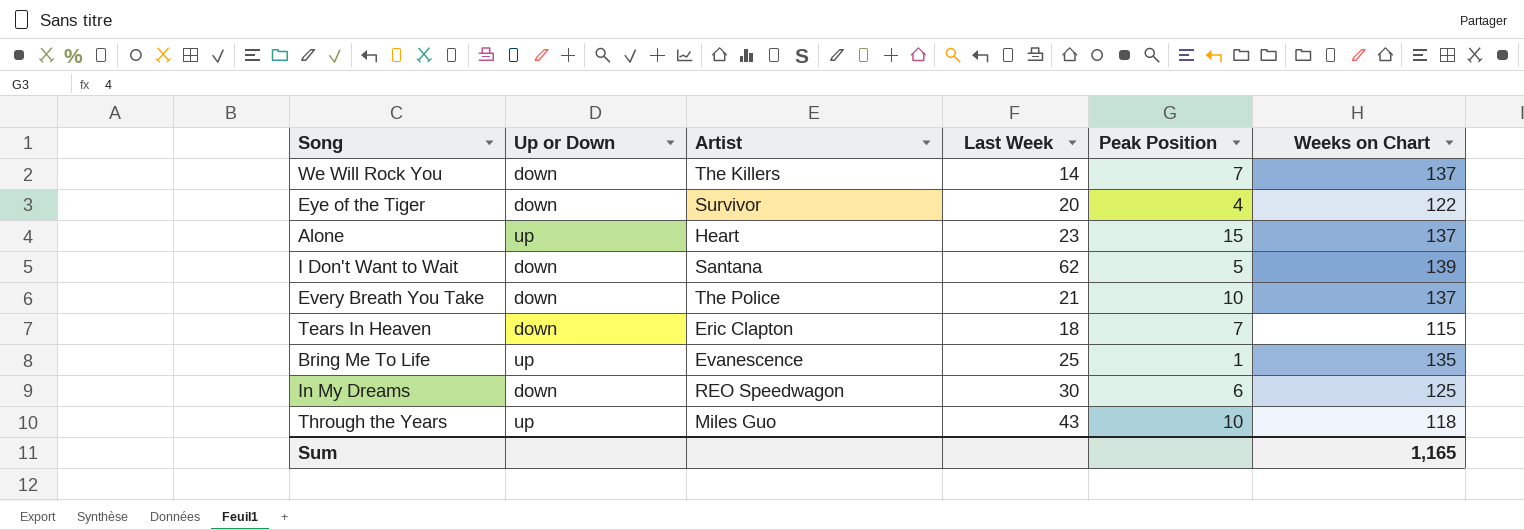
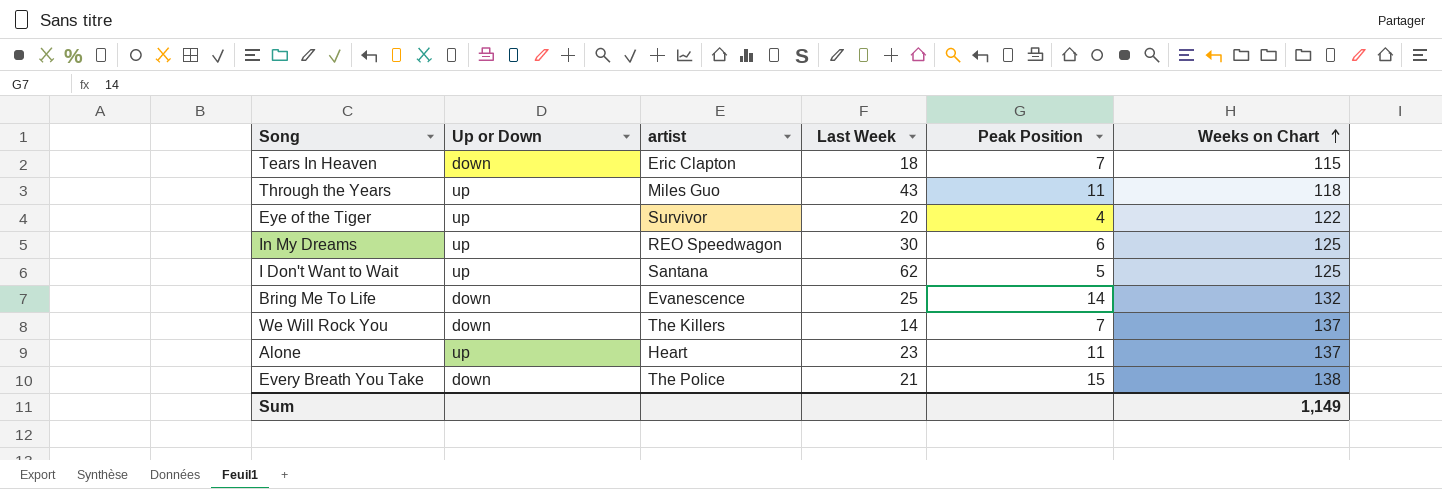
row order: none -> Weeks on Chart ascending
column name: Artist -> artist
Through the Years | Peak Position: 10 -> 11
Eye of the Tiger | Up or Down: down -> up
In My Dreams | Up or Down: down -> up
I Don't Want to Wait | Up or Down: down -> up
I Don't Want to Wait | Weeks on Chart: 139 -> 125
Bring Me To Life | Up or Down: up -> down
Bring Me To Life | Peak Position: 1 -> 14
Bring Me To Life | Weeks on Chart: 135 -> 132
Alone | Peak Position: 15 -> 11
Every Breath You Take | Peak Position: 10 -> 15
Every Breath You Take | Weeks on Chart: 137 -> 138
Sum | Weeks on Chart: 1,165 -> 1,149

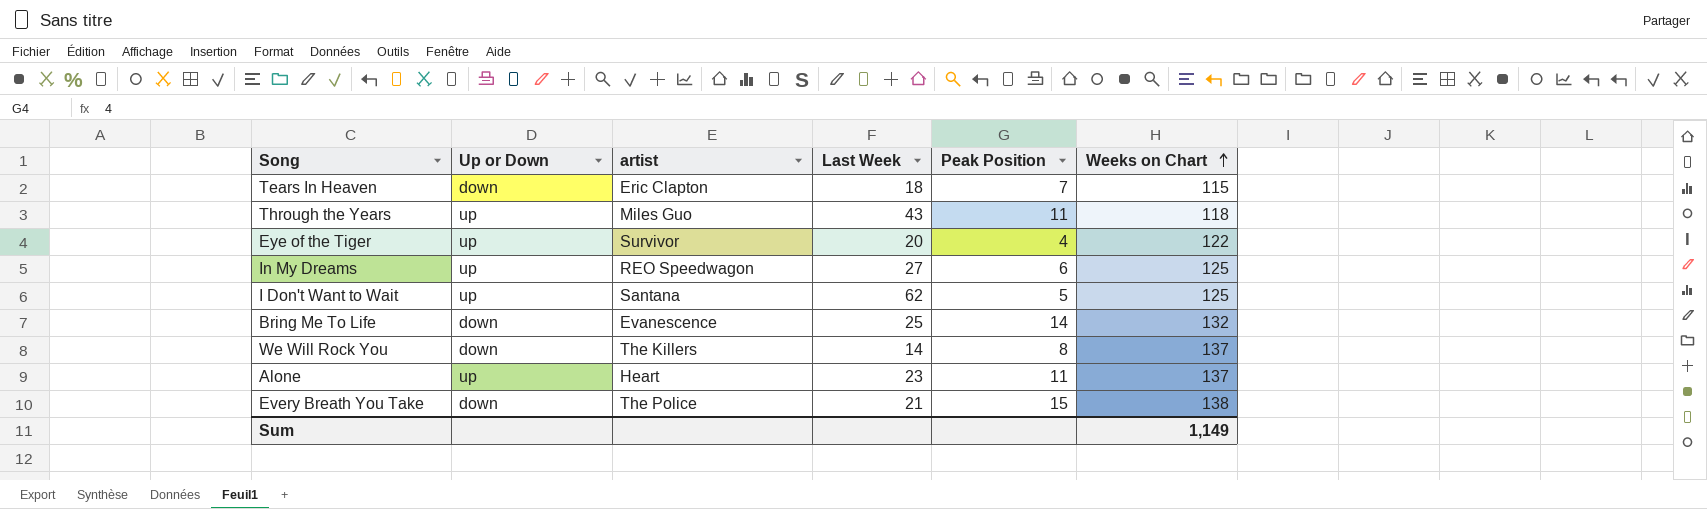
In My Dreams | Last Week: 30 -> 27
We Will Rock You | Peak Position: 7 -> 8

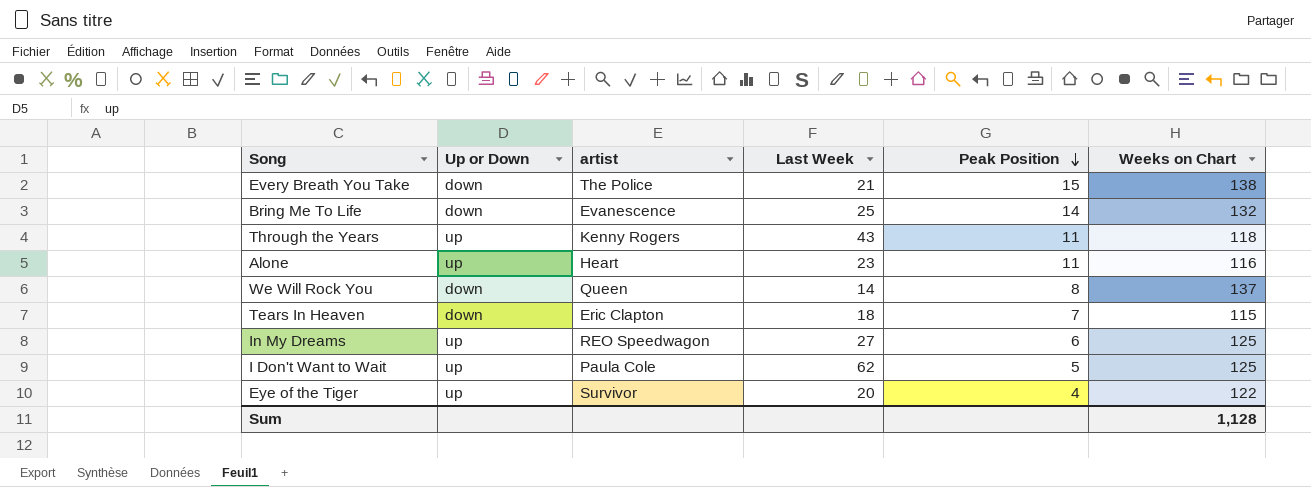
row order: Weeks on Chart ascending -> Peak Position descending
Through the Years | artist: Miles Guo -> Kenny Rogers
Alone | Weeks on Chart: 137 -> 116
We Will Rock You | artist: The Killers -> Queen
I Don't Want to Wait | artist: Santana -> Paula Cole
Sum | Weeks on Chart: 1,149 -> 1,128

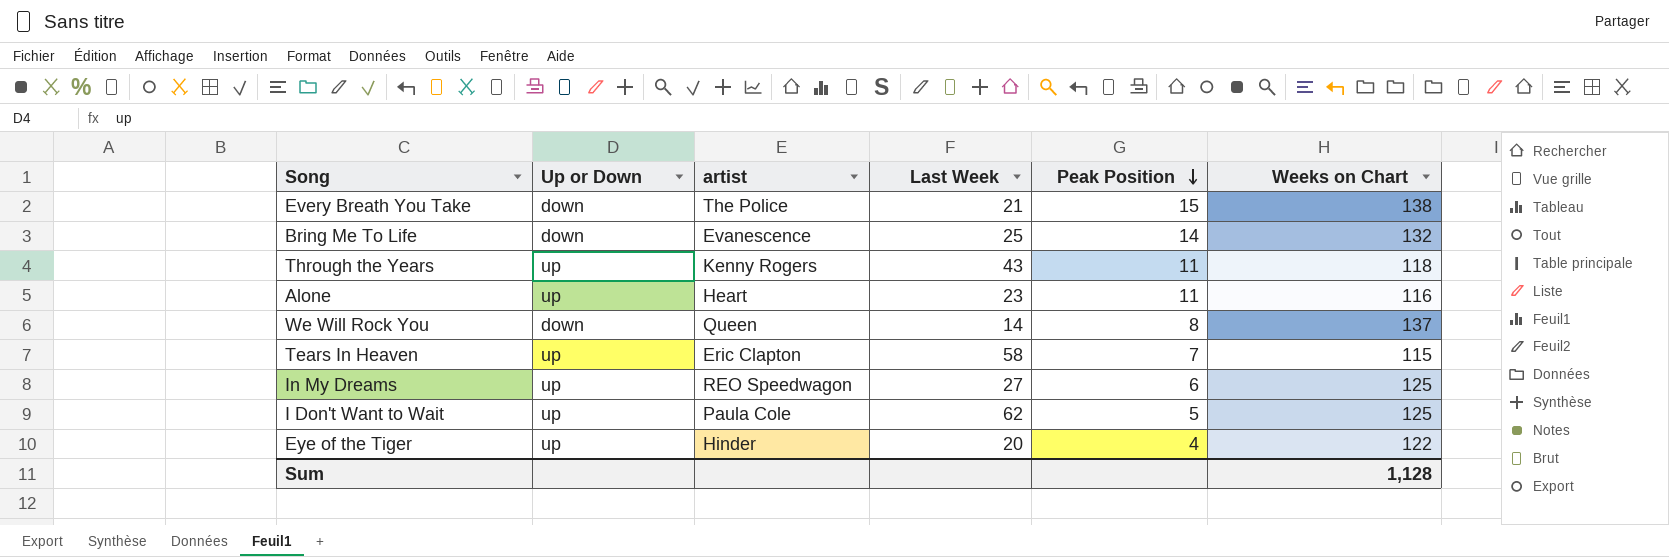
Tears In Heaven | Up or Down: down -> up
Tears In Heaven | Last Week: 18 -> 58
Eye of the Tiger | artist: Survivor -> Hinder

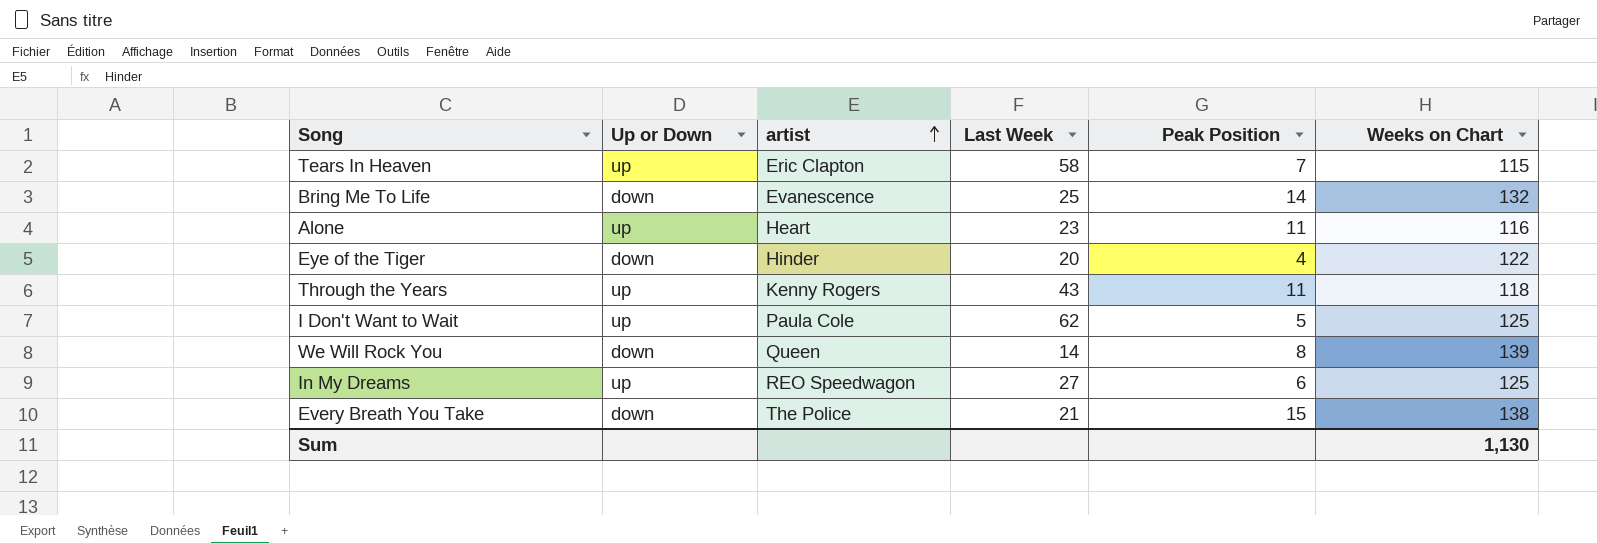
row order: Peak Position descending -> artist ascending
Eye of the Tiger | Up or Down: up -> down
We Will Rock You | Weeks on Chart: 137 -> 139
Sum | Weeks on Chart: 1,128 -> 1,130

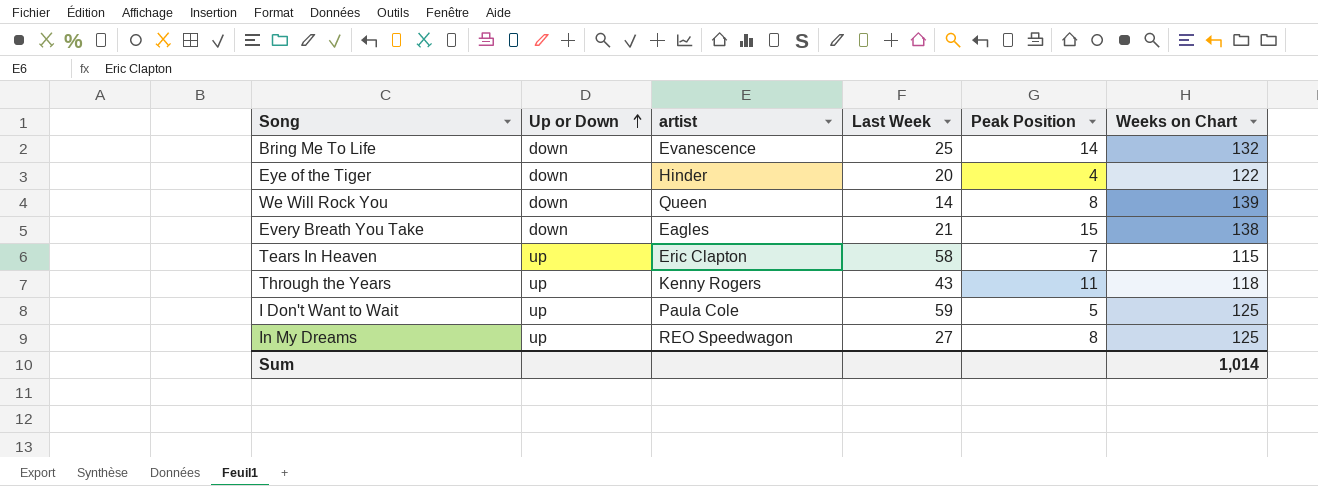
row order: artist ascending -> Up or Down ascending
row Alone: up | Heart | 23 | 11 | 116 -> none
Every Breath You Take | artist: The Police -> Eagles
I Don't Want to Wait | Last Week: 62 -> 59
In My Dreams | Peak Position: 6 -> 8
Sum | Weeks on Chart: 1,130 -> 1,014

